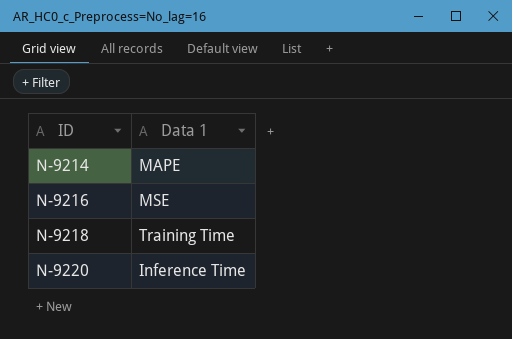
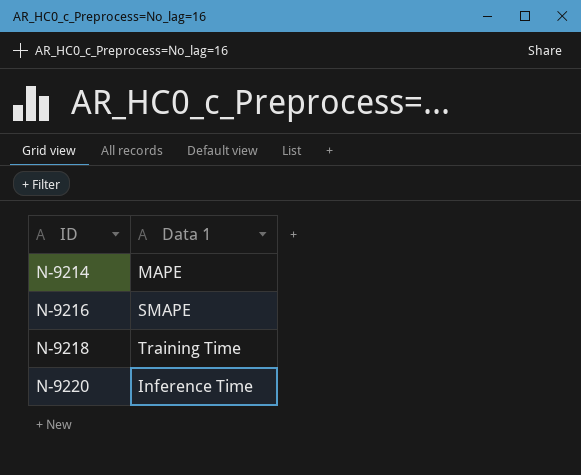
N-9216 | Data 1: MSE -> SMAPE

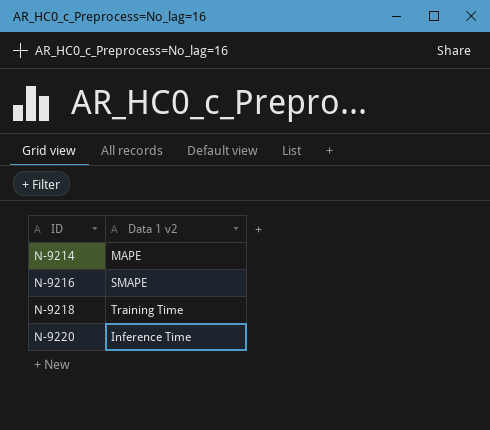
column name: Data 1 -> Data 1 v2

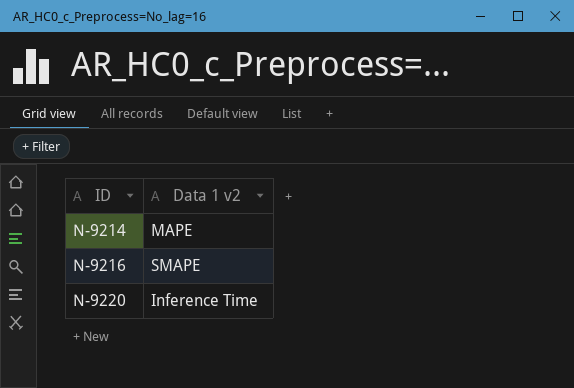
row N-9218: Training Time -> none

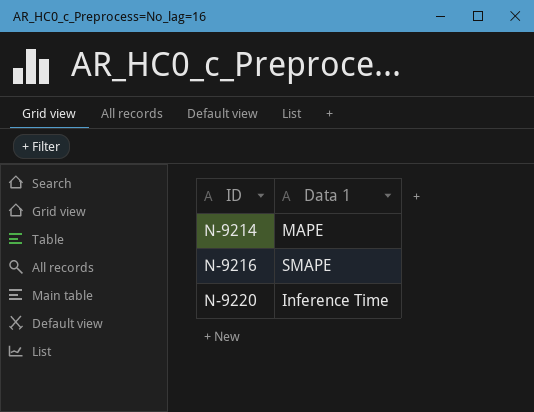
column name: Data 1 v2 -> Data 1

